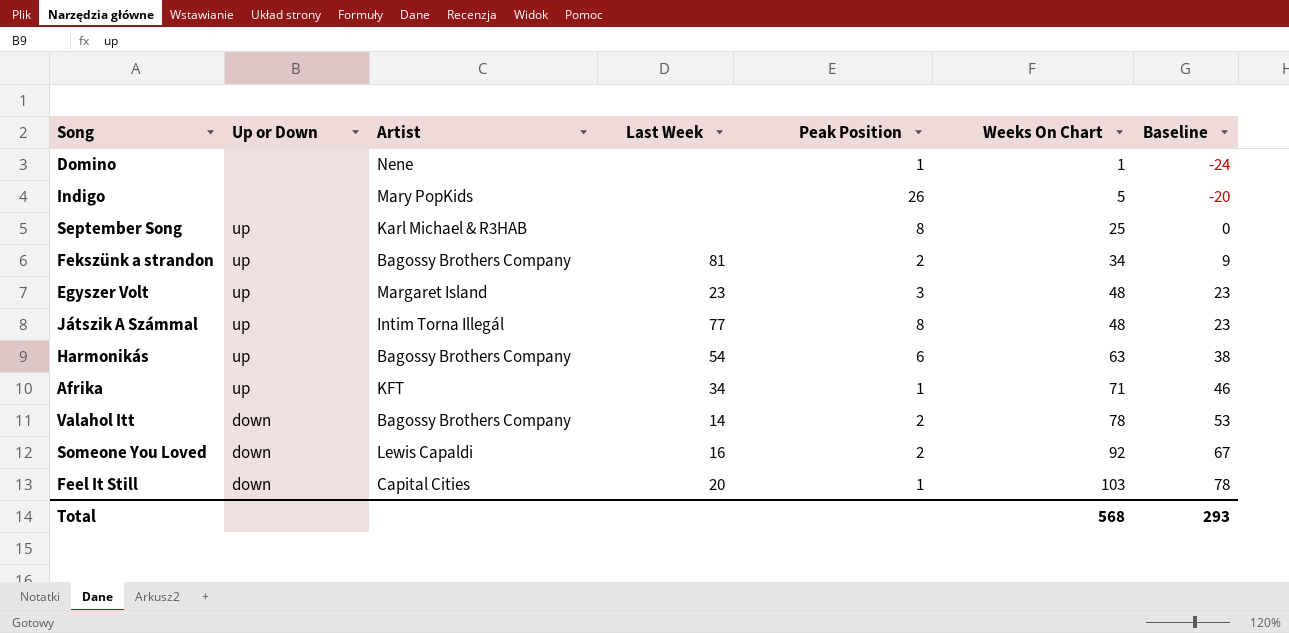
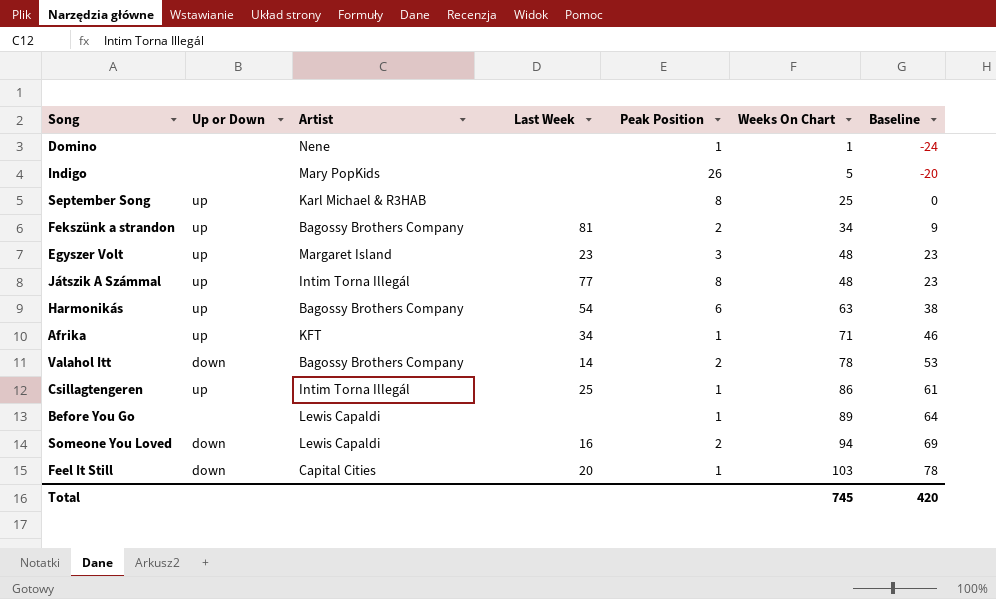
row Csillagtengeren: none -> up | Intim Torna Illegál | 25 | 1 | 86 | 61
row Before You Go: none -> none | Lewis Capaldi | none | 1 | 89 | 64
Someone You Loved | Weeks On Chart: 92 -> 94
Someone You Loved | Baseline: 67 -> 69
Total | Weeks On Chart: 568 -> 745
Total | Baseline: 293 -> 420

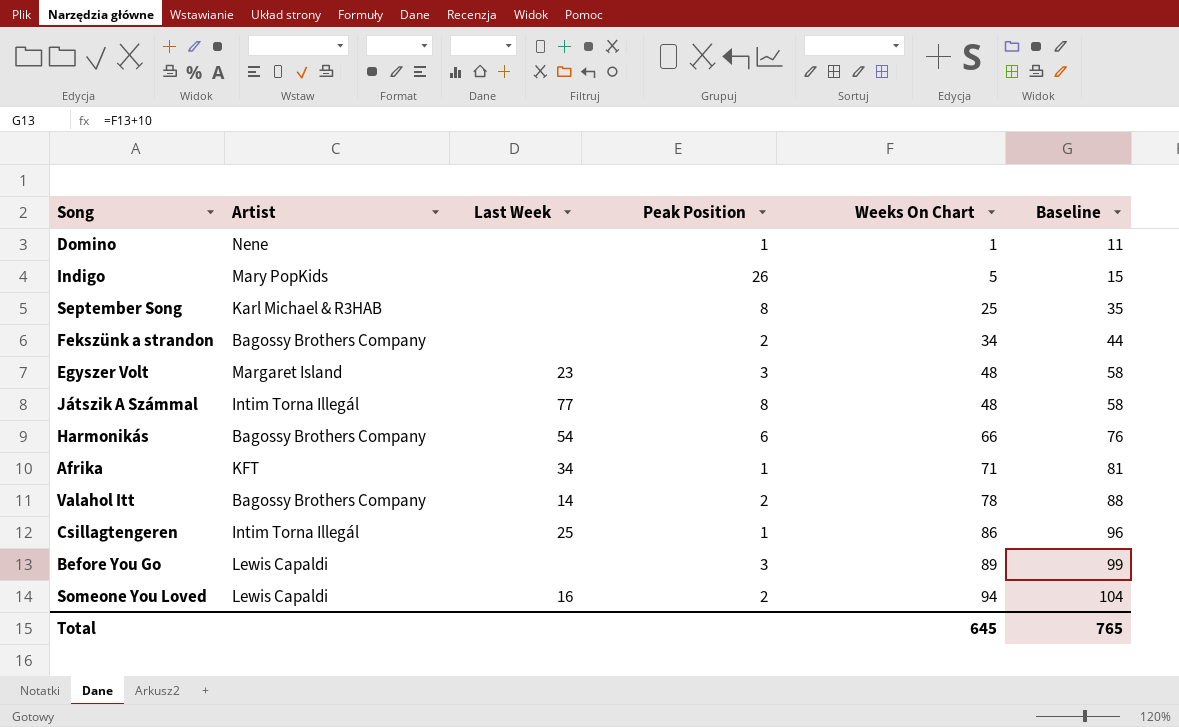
column Up or Down | position: 2 -> none
column Baseline | formula: [Weeks On Chart] - 25 -> [Weeks On Chart] + 10
row Feel It Still: down | Capital Cities | 20 | 1 | 103 | 78 -> none
Fekszünk a strandon | Last Week: 81 -> none
Harmonikás | Weeks On Chart: 63 -> 66
Before You Go | Peak Position: 1 -> 3
Total | Weeks On Chart: 745 -> 645
Total | Baseline: 420 -> 765

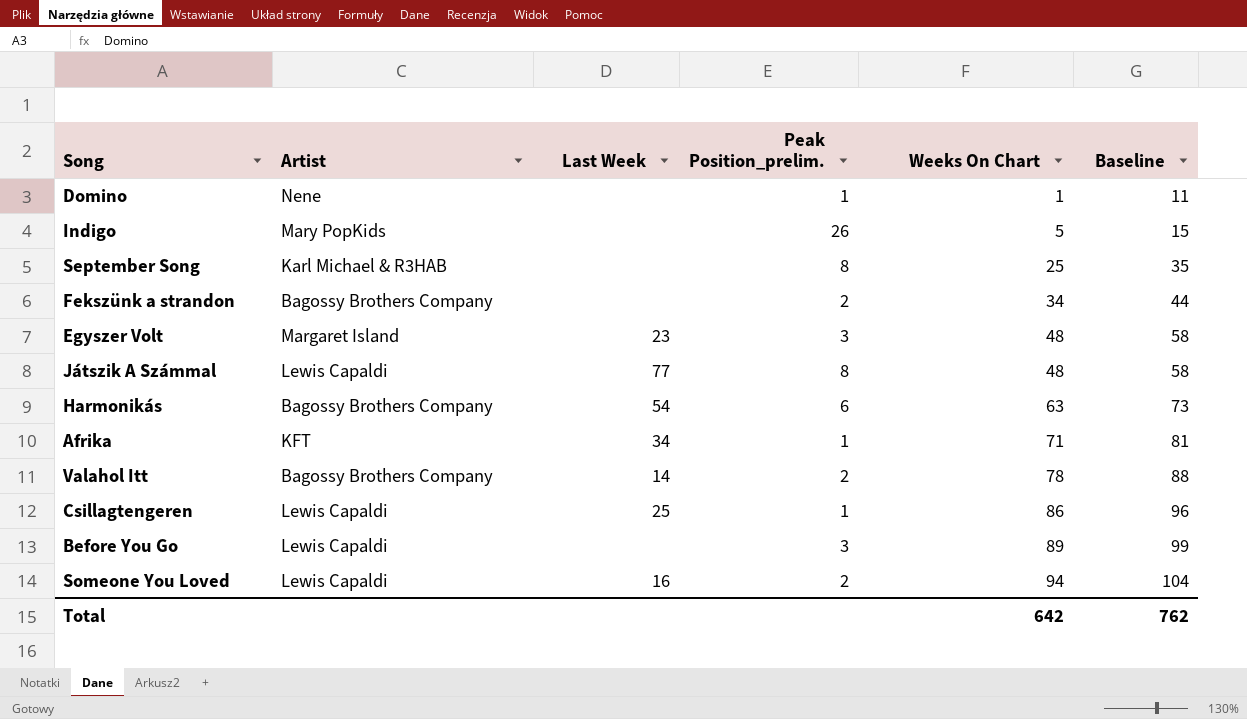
column name: Peak Position -> Peak Position_prelim.
Játszik A Számmal | Artist: Intim Torna Illegál -> Lewis Capaldi
Harmonikás | Weeks On Chart: 66 -> 63
Harmonikás | Baseline: 76 -> 73
Csillagtengeren | Artist: Intim Torna Illegál -> Lewis Capaldi
Total | Weeks On Chart: 645 -> 642
Total | Baseline: 765 -> 762

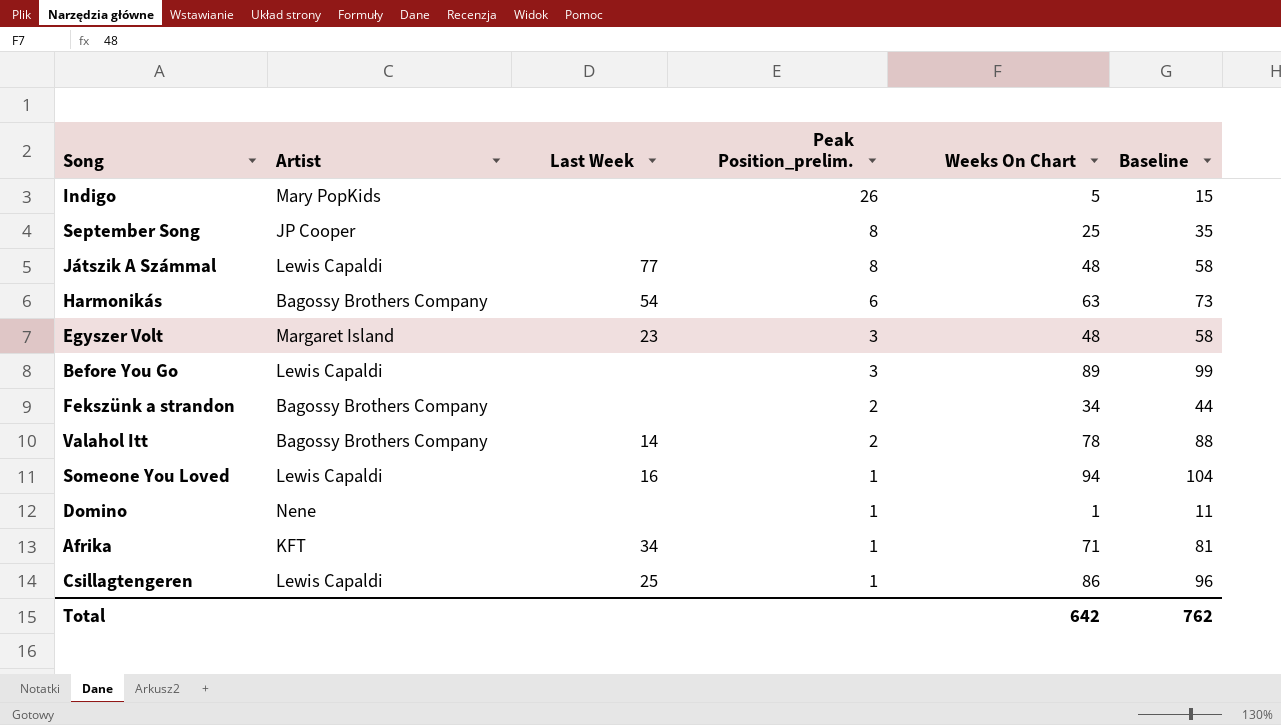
row order: Weeks On Chart ascending -> Peak Position_prelim. descending
September Song | Artist: Karl Michael & R3HAB -> JP Cooper
Someone You Loved | Peak Position_prelim.: 2 -> 1

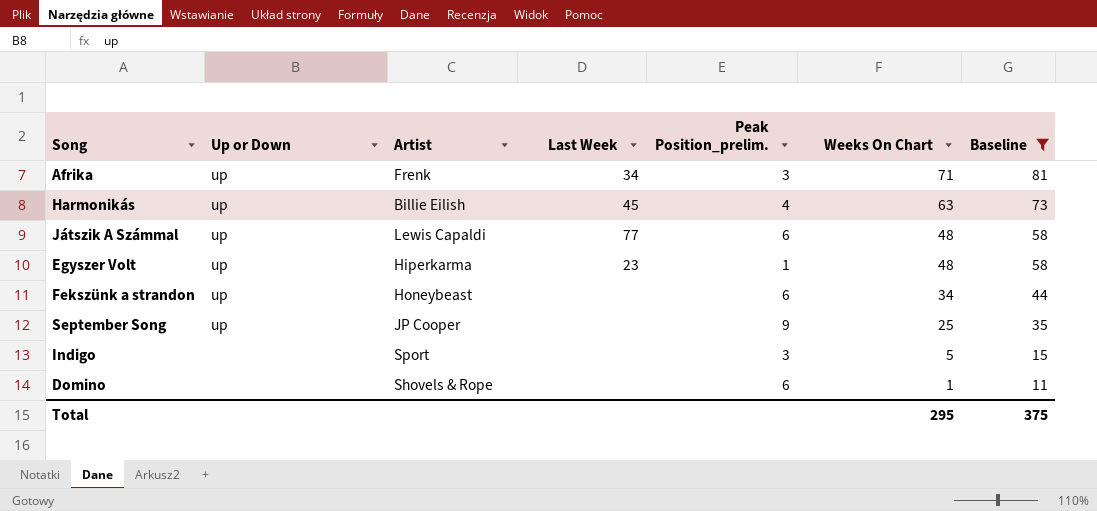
filter: none -> Baseline <= 81
row order: Peak Position_prelim. descending -> Weeks On Chart descending
column Up or Down | position: none -> 2
Afrika | Artist: KFT -> Frenk
Afrika | Peak Position_prelim.: 1 -> 3
Harmonikás | Artist: Bagossy Brothers Company -> Billie Eilish
Harmonikás | Last Week: 54 -> 45
Harmonikás | Peak Position_prelim.: 6 -> 4
Játszik A Számmal | Peak Position_prelim.: 8 -> 6
Egyszer Volt | Artist: Margaret Island -> Hiperkarma
Egyszer Volt | Peak Position_prelim.: 3 -> 1
Fekszünk a strandon | Artist: Bagossy Brothers Company -> Honeybeast
Fekszünk a strandon | Peak Position_prelim.: 2 -> 6
September Song | Peak Position_prelim.: 8 -> 9
Indigo | Artist: Mary PopKids -> Sport
Indigo | Peak Position_prelim.: 26 -> 3
Domino | Artist: Nene -> Shovels & Rope
Domino | Peak Position_prelim.: 1 -> 6
Total | Weeks On Chart: 642 -> 295
Total | Baseline: 762 -> 375

